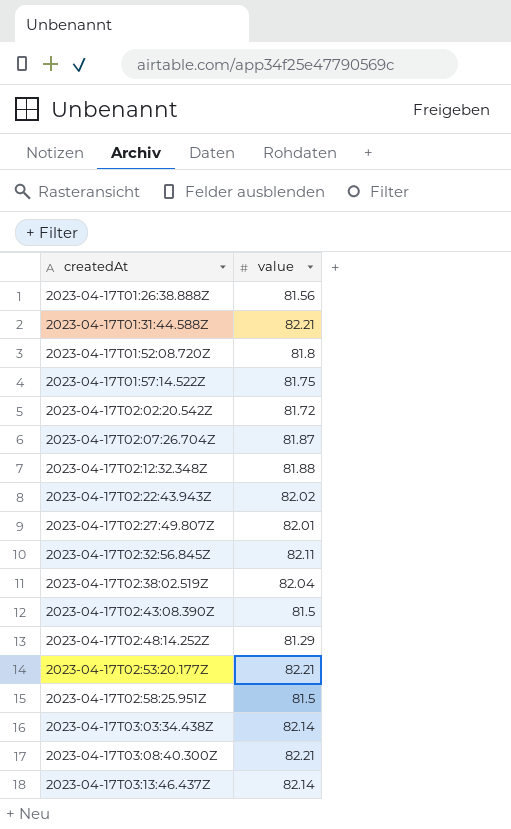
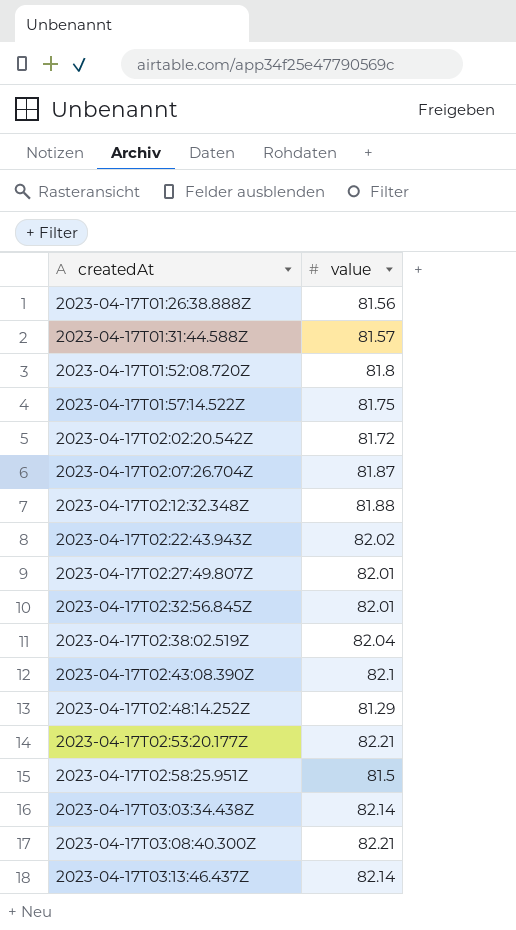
2023-04-17T01:31:44.588Z | value: 82.21 -> 81.57
2023-04-17T02:32:56.845Z | value: 82.11 -> 82.01
2023-04-17T02:43:08.390Z | value: 81.5 -> 82.1

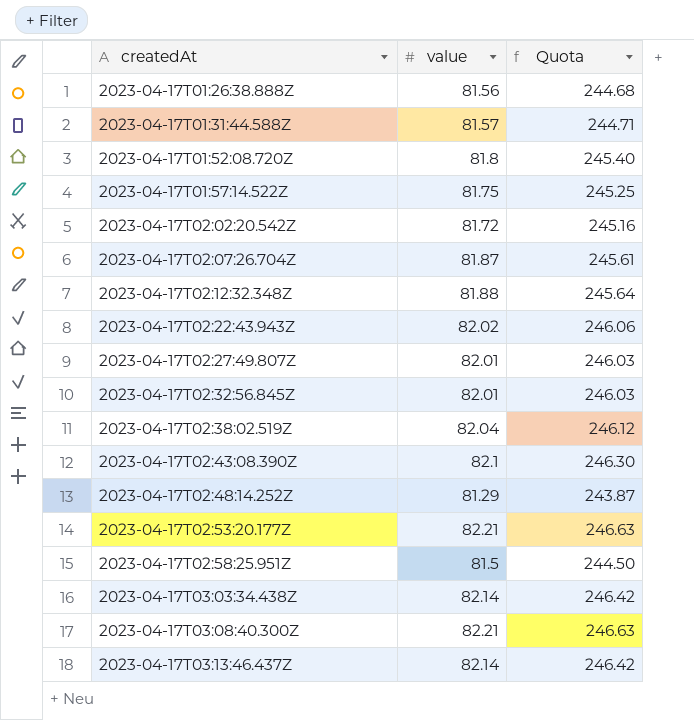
column Quota | formula: none -> [value] * 3

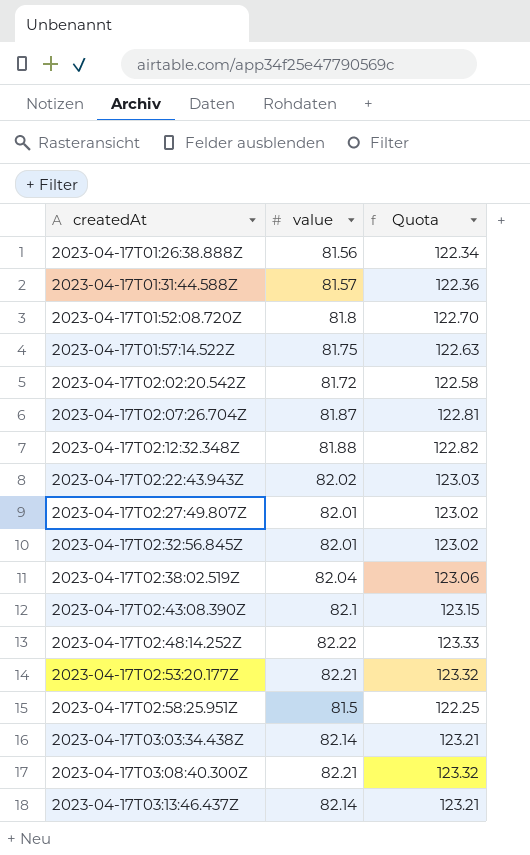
column Quota | formula: [value] * 3 -> [value] * 1.5
2023-04-17T02:48:14.252Z | value: 81.29 -> 82.22

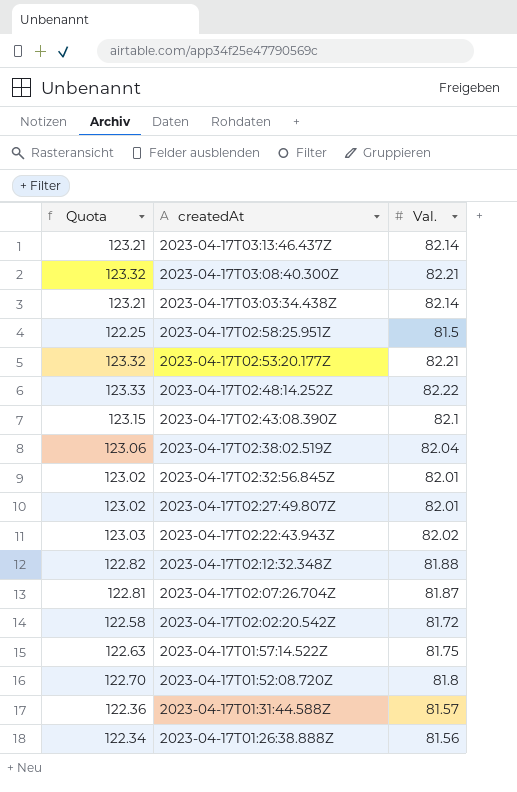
row order: createdAt ascending -> createdAt descending
column Quota | position: 3 -> 1
column name: value -> Val.

